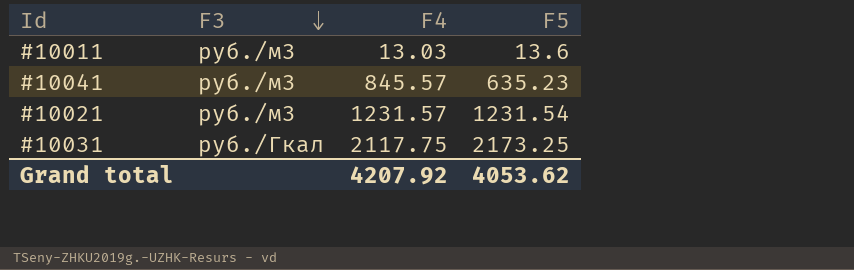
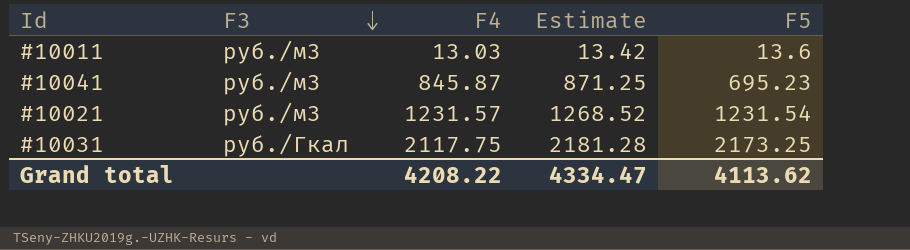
column Estimate | formula: none -> [F4] * 1.03
#10041 | F4: 845.57 -> 845.87
#10041 | F5: 635.23 -> 695.23
Grand total | F4: 4207.92 -> 4208.22
Grand total | F5: 4053.62 -> 4113.62

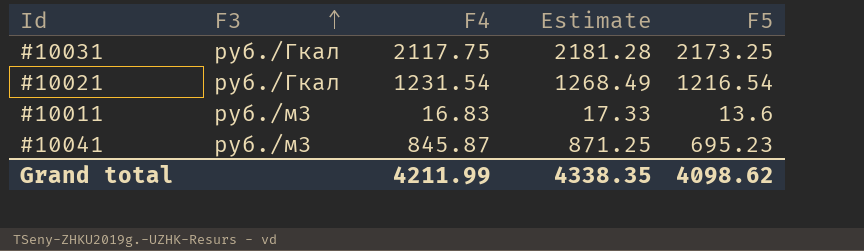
row order: F3 descending -> F3 ascending
#10021 | F3: руб./м3 -> руб./Гкал
#10021 | F4: 1231.57 -> 1231.54
#10021 | Estimate: 1268.52 -> 1268.49
#10021 | F5: 1231.54 -> 1216.54
#10011 | F4: 13.03 -> 16.83
#10011 | Estimate: 13.42 -> 17.33
Grand total | F4: 4208.22 -> 4211.99
Grand total | Estimate: 4334.47 -> 4338.35
Grand total | F5: 4113.62 -> 4098.62

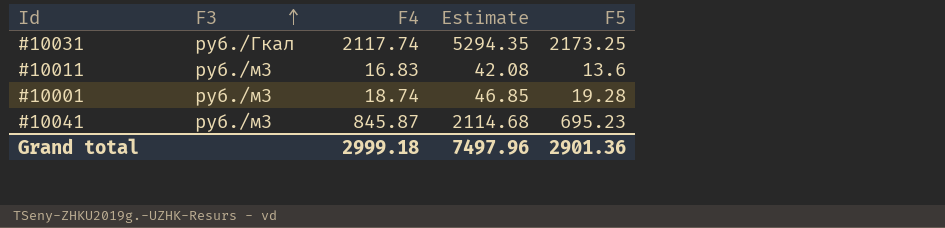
column Estimate | formula: [F4] * 1.03 -> [F4] * 2.5
row #10021: руб./Гкал | 1231.54 | 1268.49 | 1216.54 -> none
#10031 | F4: 2117.75 -> 2117.74
row #10001: none -> руб./м3 | 18.74 | 46.85 | 19.28
Grand total | F4: 4211.99 -> 2999.18
Grand total | Estimate: 4338.35 -> 7497.96
Grand total | F5: 4098.62 -> 2901.36

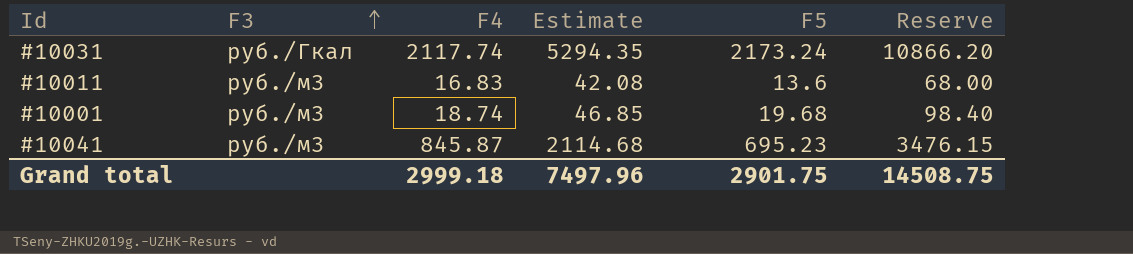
column Reserve | formula: none -> [F5] * 5
#10031 | F5: 2173.25 -> 2173.24
#10001 | F5: 19.28 -> 19.68
Grand total | F5: 2901.36 -> 2901.75

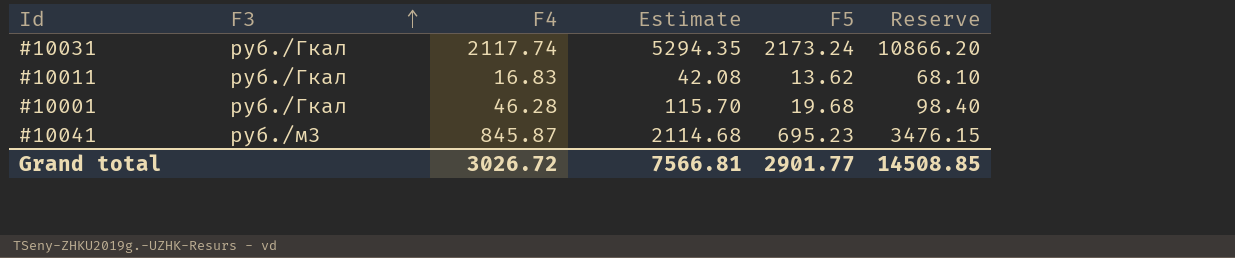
#10011 | F3: руб./м3 -> руб./Гкал
#10011 | F5: 13.6 -> 13.62
#10011 | Reserve: 68.00 -> 68.10
#10001 | F3: руб./м3 -> руб./Гкал
#10001 | F4: 18.74 -> 46.28
#10001 | Estimate: 46.85 -> 115.70
Grand total | F4: 2999.18 -> 3026.72
Grand total | Estimate: 7497.96 -> 7566.81
Grand total | F5: 2901.75 -> 2901.77
Grand total | Reserve: 14508.75 -> 14508.85

